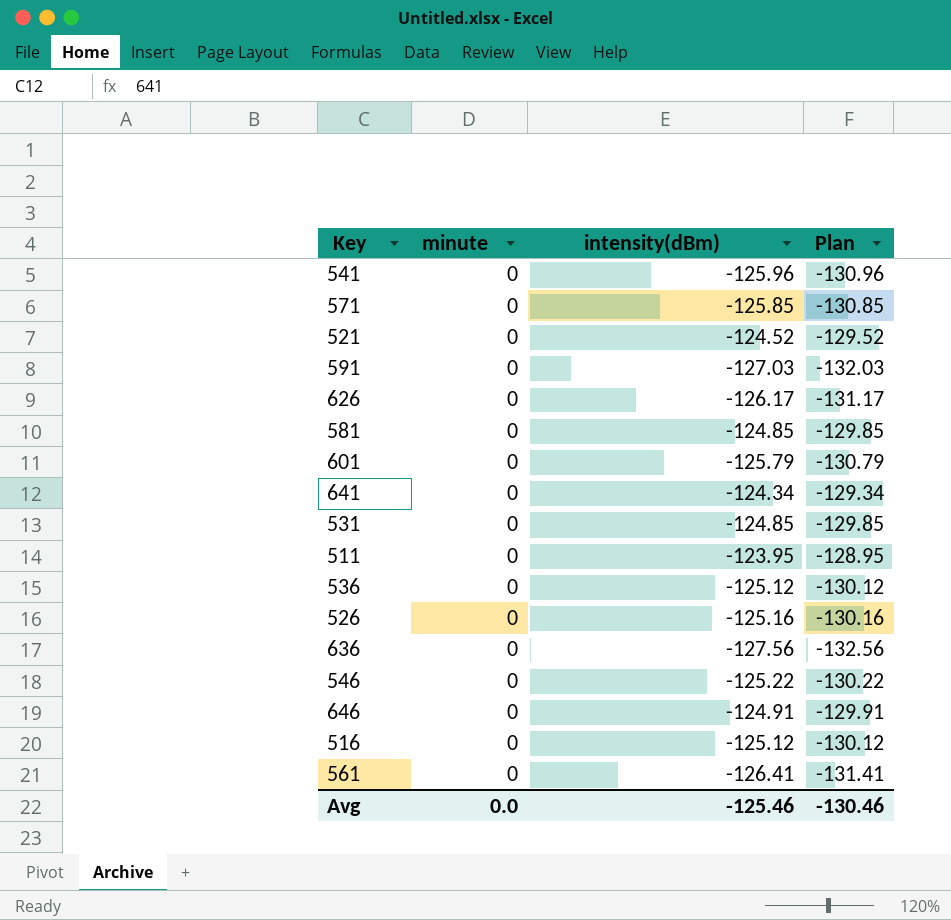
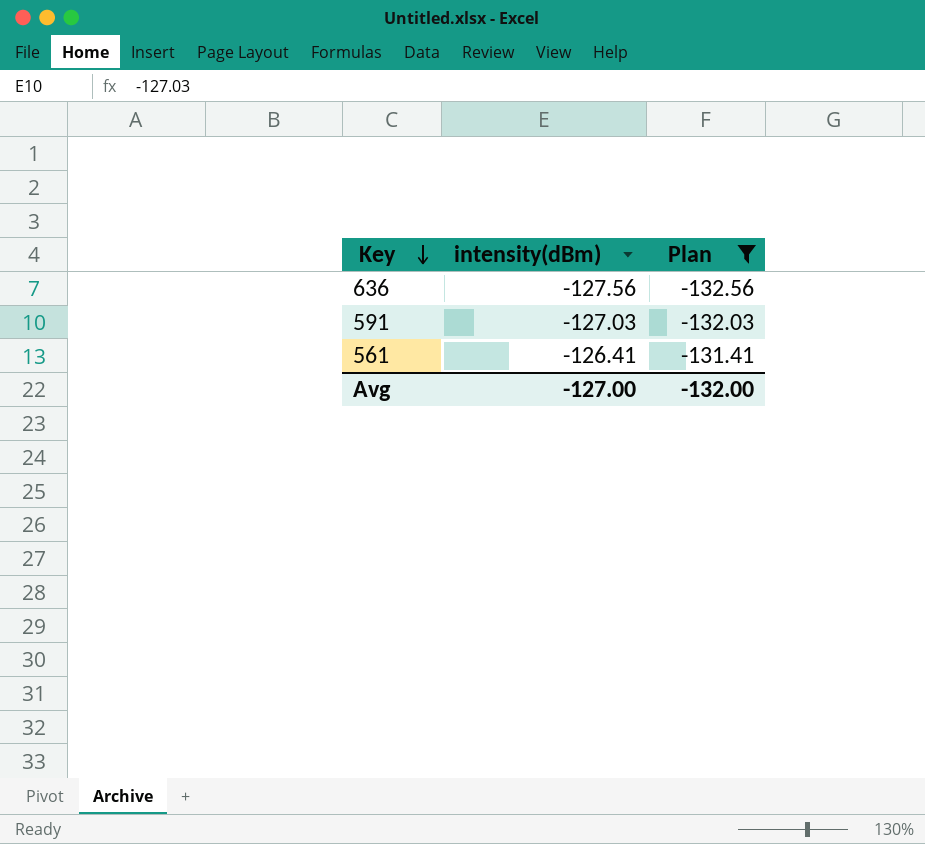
filter: none -> Plan <= -131.41
row order: none -> Key descending
column minute | position: 2 -> none
Avg | intensity(dBm): -125.46 -> -127.00
Avg | Plan: -130.46 -> -132.00

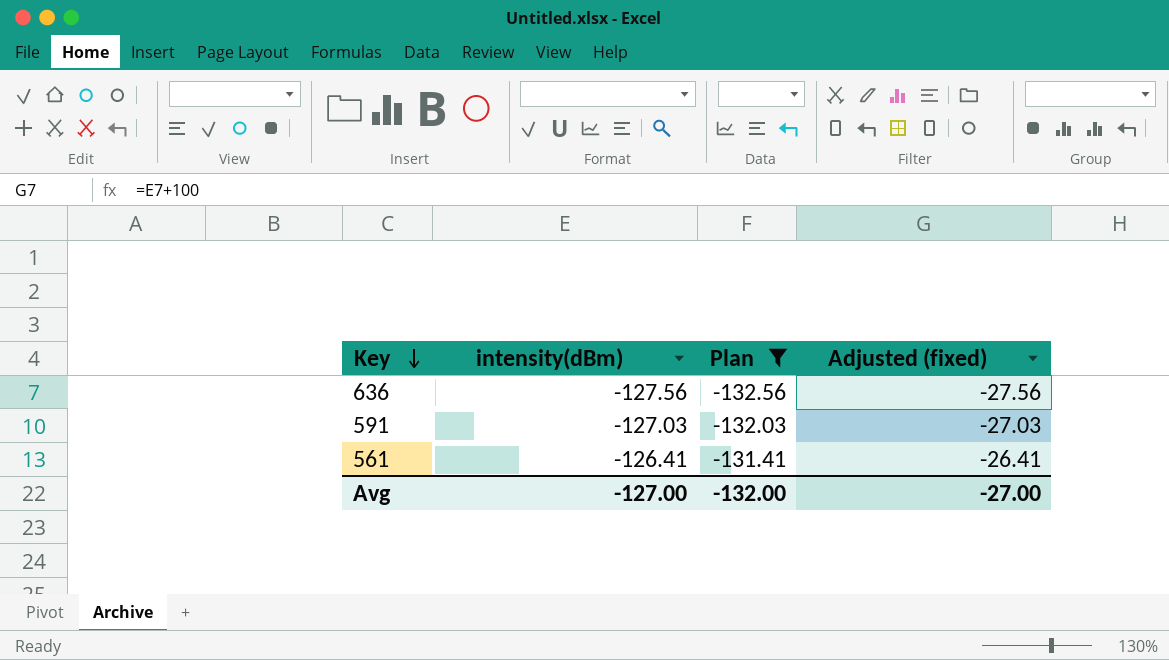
column Adjusted (fixed) | formula: none -> [intensity(dBm)] + 100

